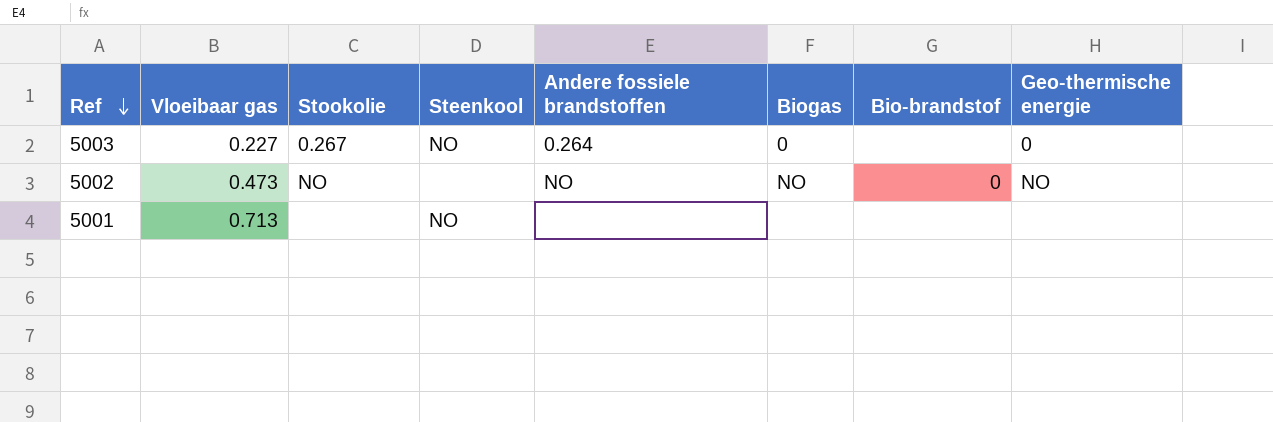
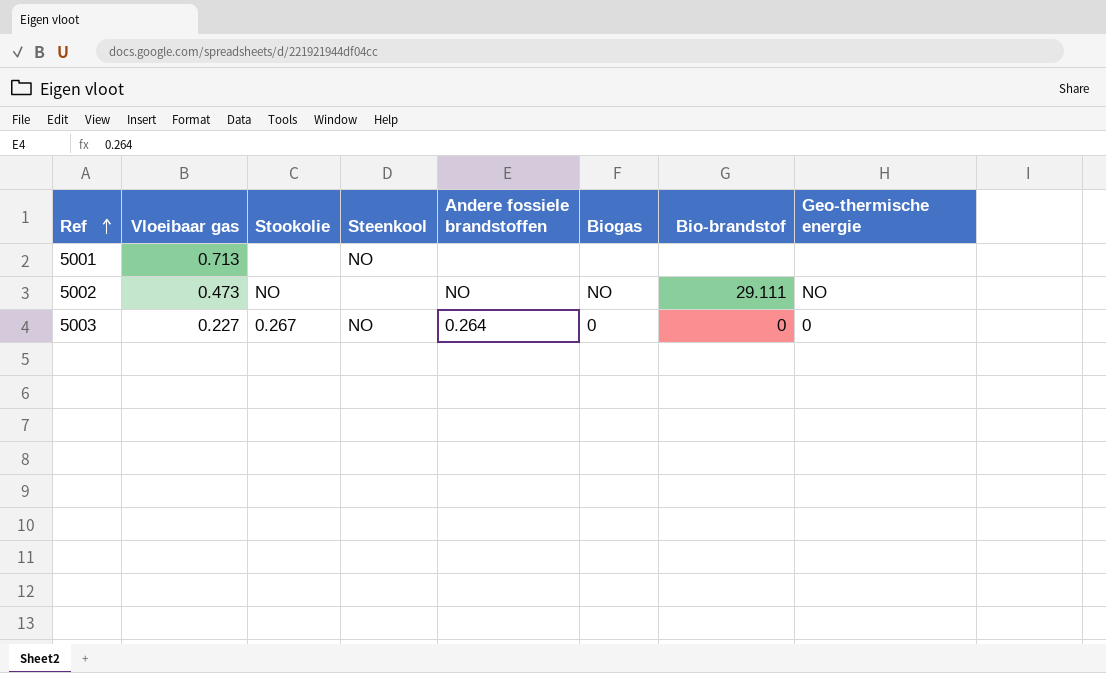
row order: Ref descending -> Ref ascending
5002 | Bio-brandstof: 0 -> 29.111
5003 | Bio-brandstof: none -> 0

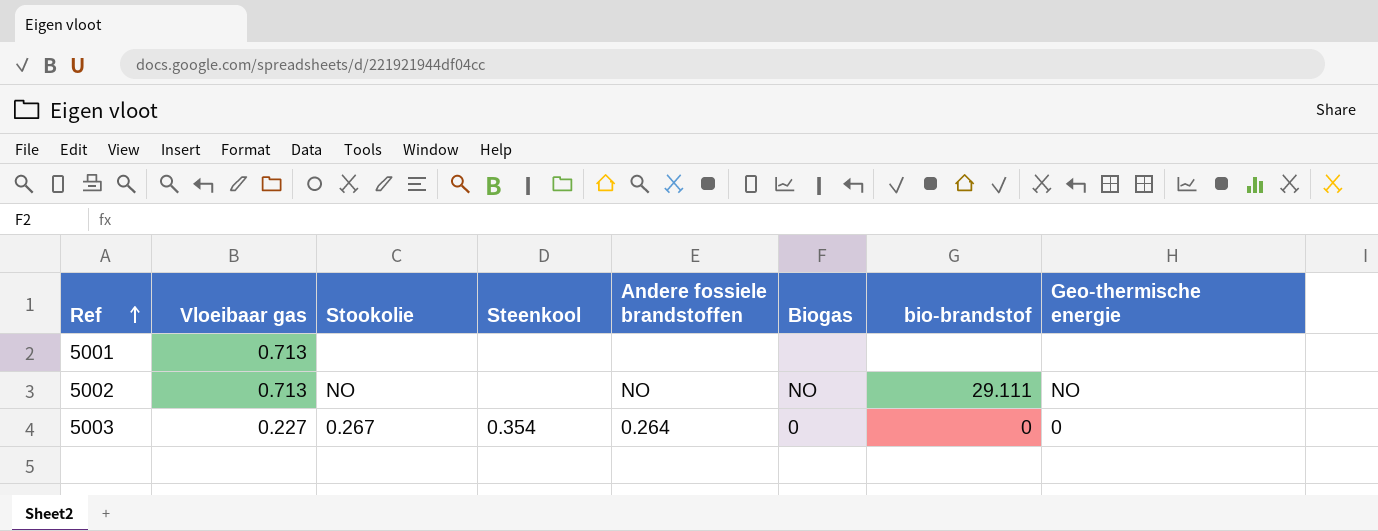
column name: Bio-brandstof -> bio-brandstof
5001 | Steenkool: NO -> none
5002 | Vloeibaar gas: 0.473 -> 0.713
5003 | Steenkool: NO -> 0.354

